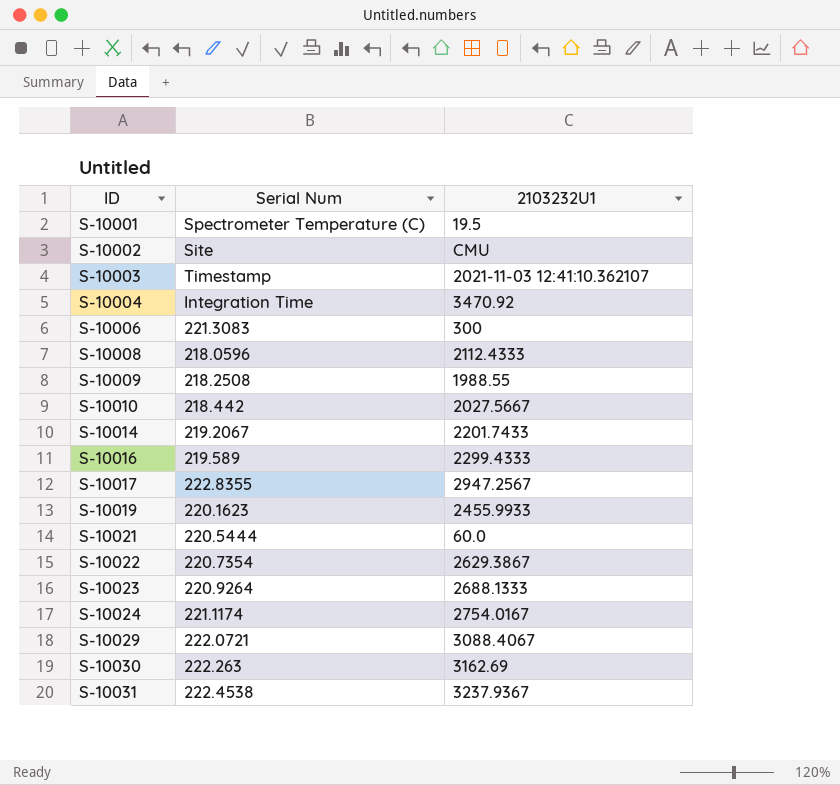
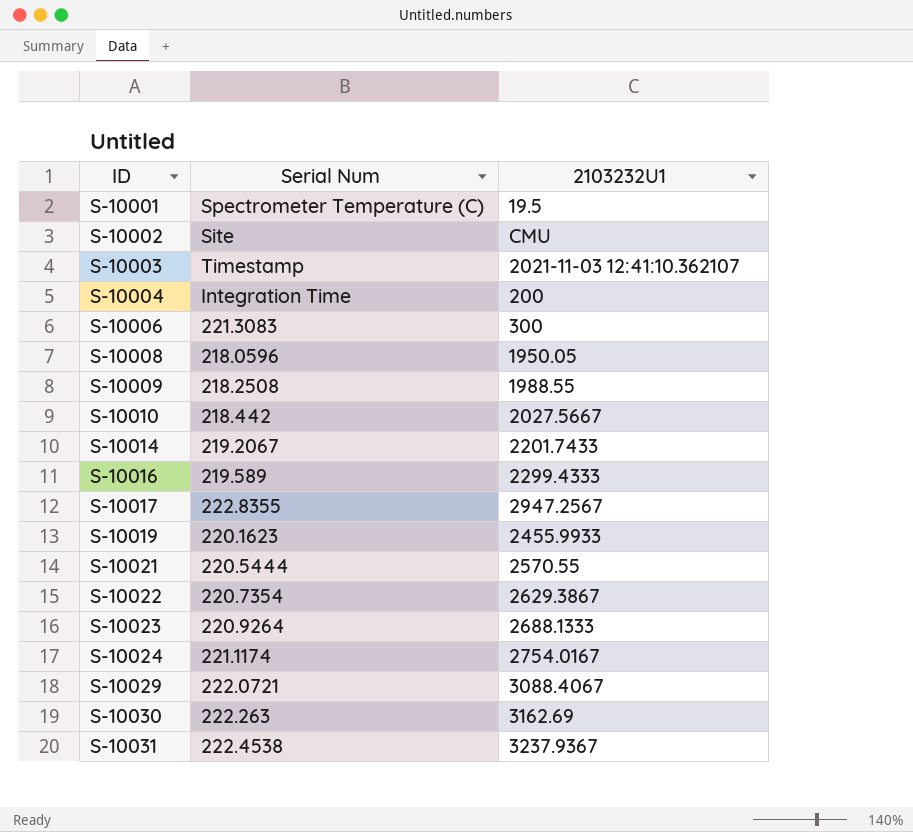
S-10004 | 2103232U1: 3470.92 -> 200
S-10008 | 2103232U1: 2112.4333 -> 1950.05
S-10021 | 2103232U1: 60.0 -> 2570.55

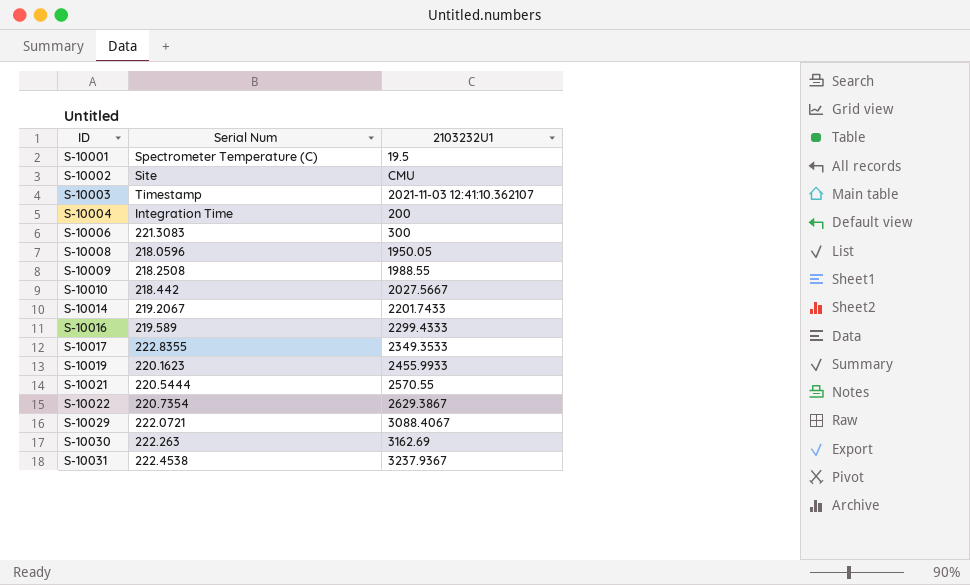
row S-10023: 220.9264 | 2688.1333 -> none
row S-10024: 221.1174 | 2754.0167 -> none
S-10017 | 2103232U1: 2947.2567 -> 2349.3533

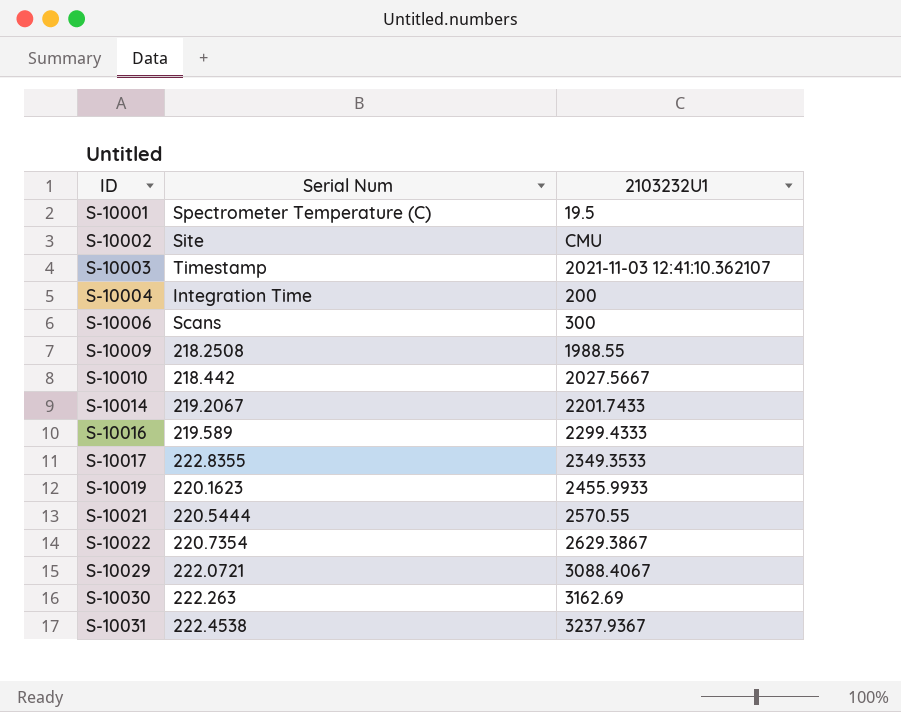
row S-10008: 218.0596 | 1950.05 -> none
S-10006 | Serial Num: 221.3083 -> Scans

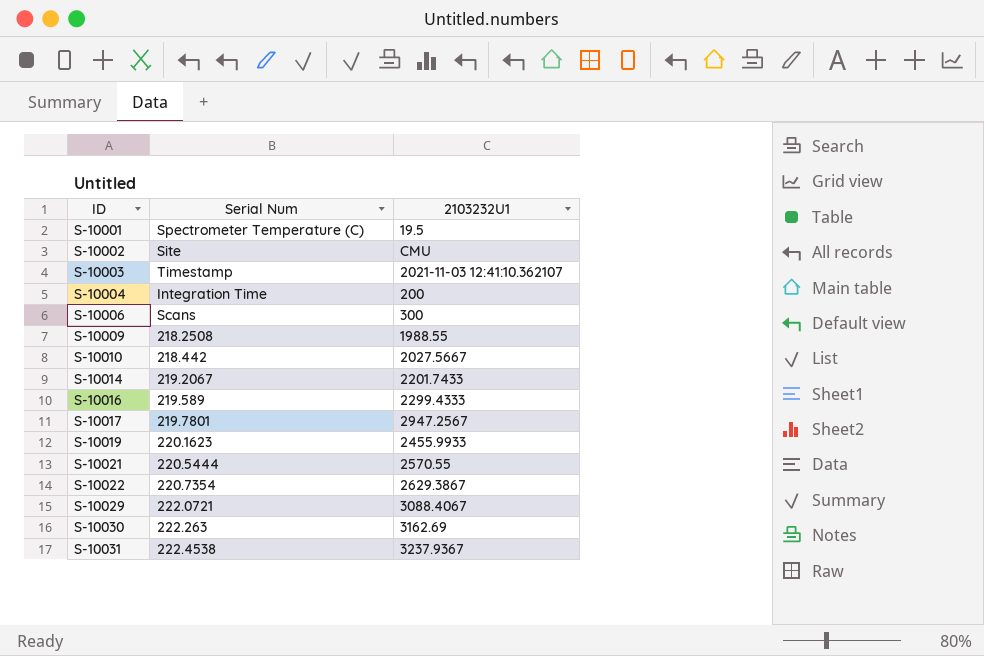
S-10017 | Serial Num: 222.8355 -> 219.7801
S-10017 | 2103232U1: 2349.3533 -> 2947.2567

